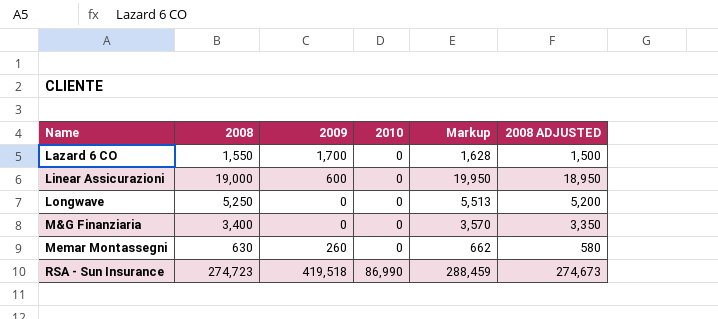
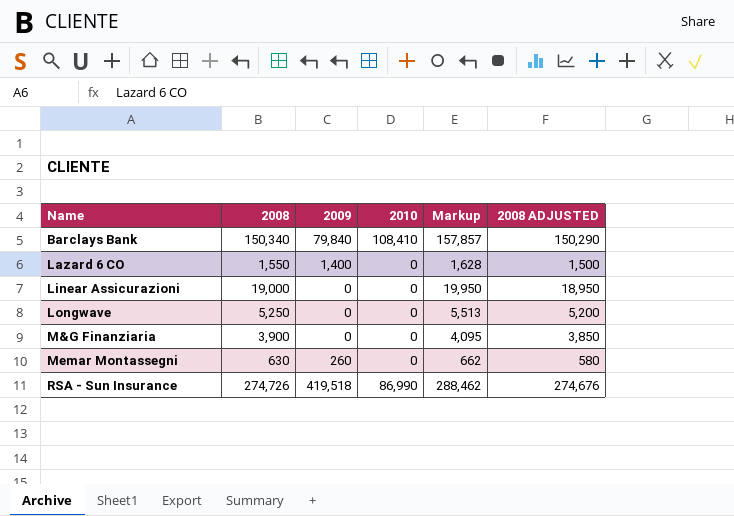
row Barclays Bank: none -> 150,340 | 79,840 | 108,410 | 157,857 | 150,290
Lazard 6 CO | 2009: 1,700 -> 1,400
Linear Assicurazioni | 2009: 600 -> 0
M&G Finanziaria | 2008: 3,400 -> 3,900
M&G Finanziaria | Markup: 3,570 -> 4,095
M&G Finanziaria | 2008 ADJUSTED: 3,350 -> 3,850
RSA - Sun Insurance | 2008: 274,723 -> 274,726
RSA - Sun Insurance | Markup: 288,459 -> 288,462
RSA - Sun Insurance | 2008 ADJUSTED: 274,673 -> 274,676

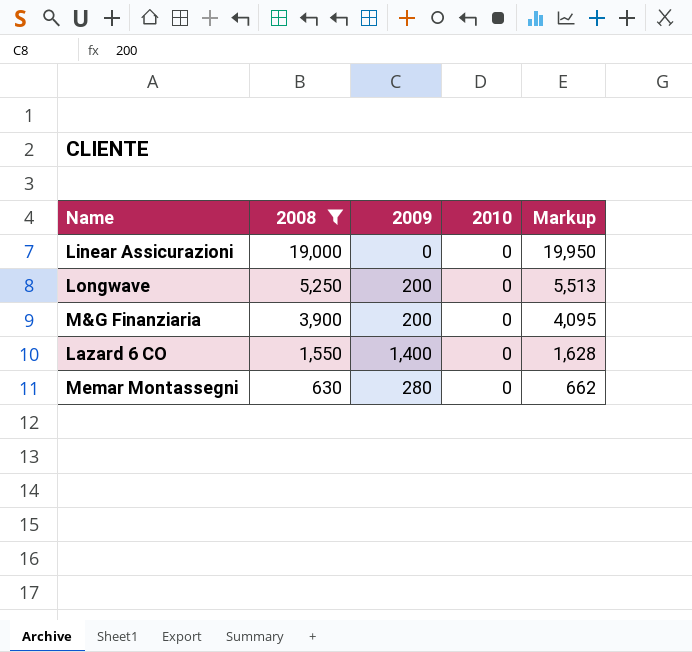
filter: none -> 2008 <= 19,000
row order: Name ascending -> 2008 descending
column 2008 ADJUSTED | formula: [2008] - 50 -> none
Longwave | 2009: 0 -> 200
M&G Finanziaria | 2009: 0 -> 200
Memar Montassegni | 2009: 260 -> 280

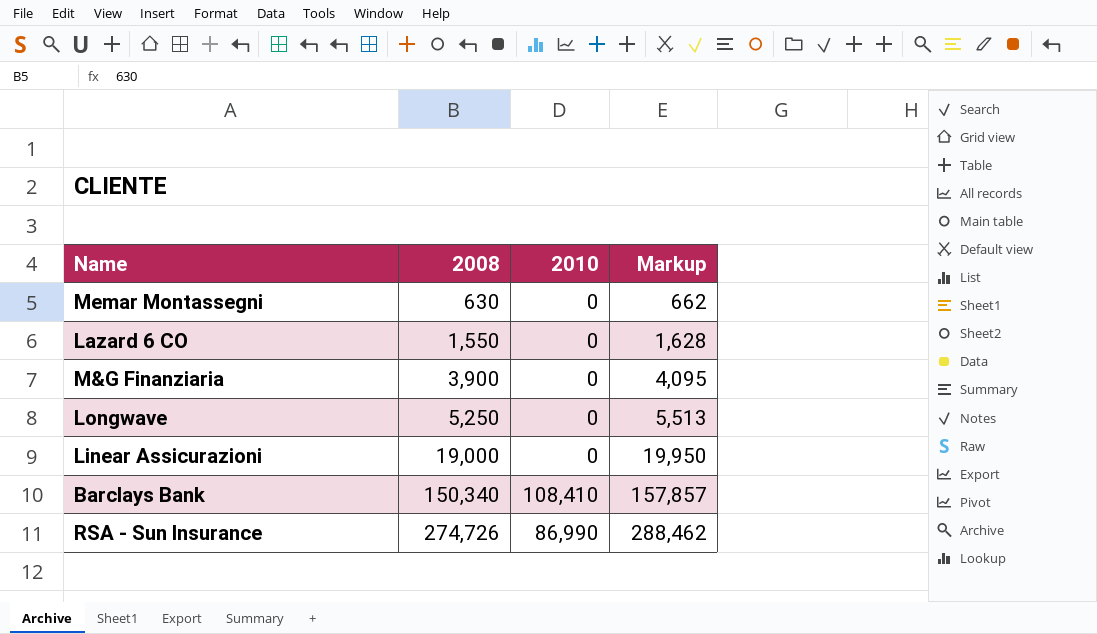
filter: 2008 <= 19,000 -> none
row order: 2008 descending -> 2008 ascending
column 2009 | position: 3 -> none

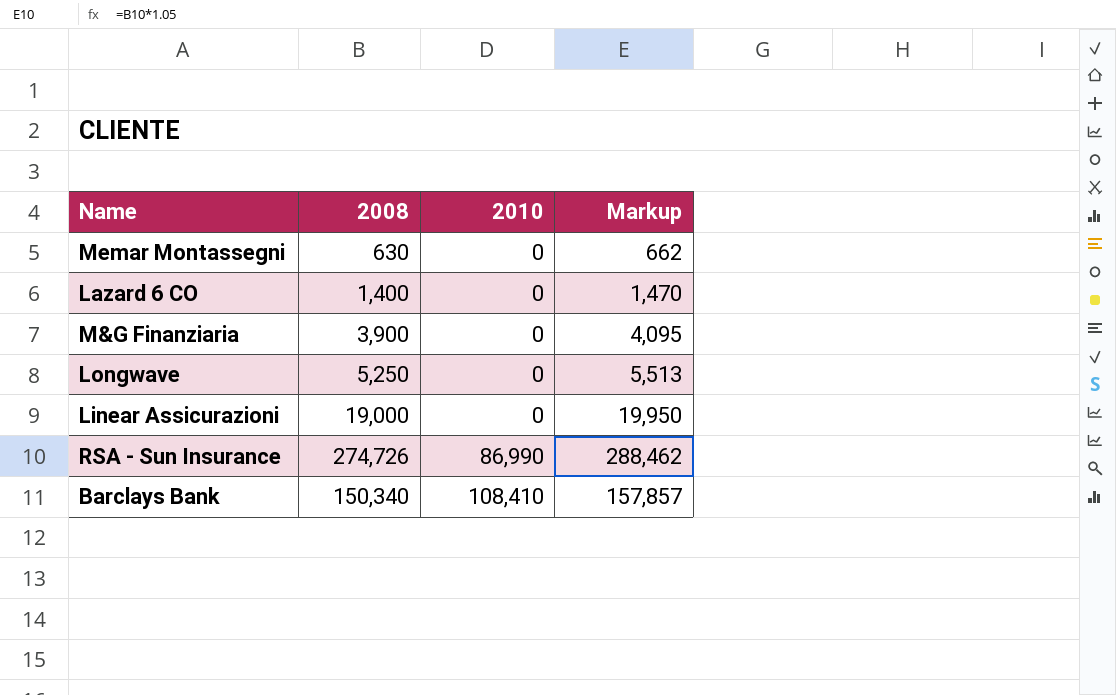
row order: 2008 ascending -> 2010 ascending
Lazard 6 CO | 2008: 1,550 -> 1,400
Lazard 6 CO | Markup: 1,628 -> 1,470

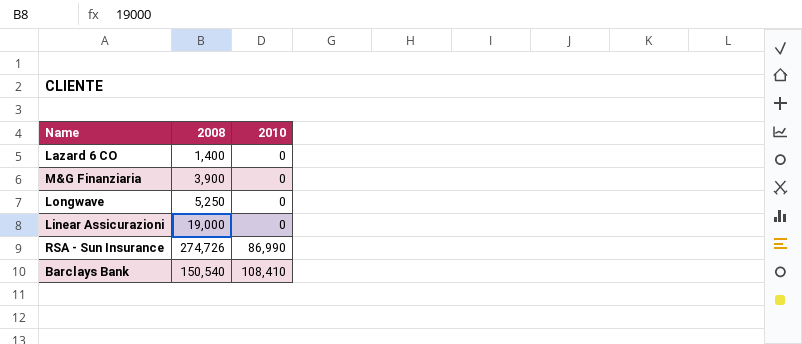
column Markup | formula: [2008] * 1.05 -> none
row Memar Montassegni: 630 | 0 | 662 -> none
Barclays Bank | 2008: 150,340 -> 150,540

